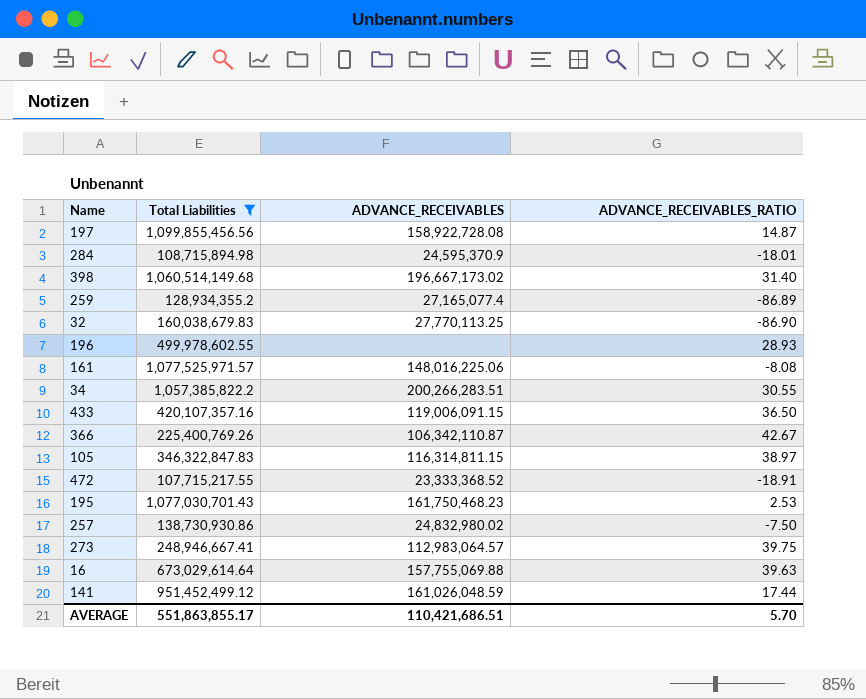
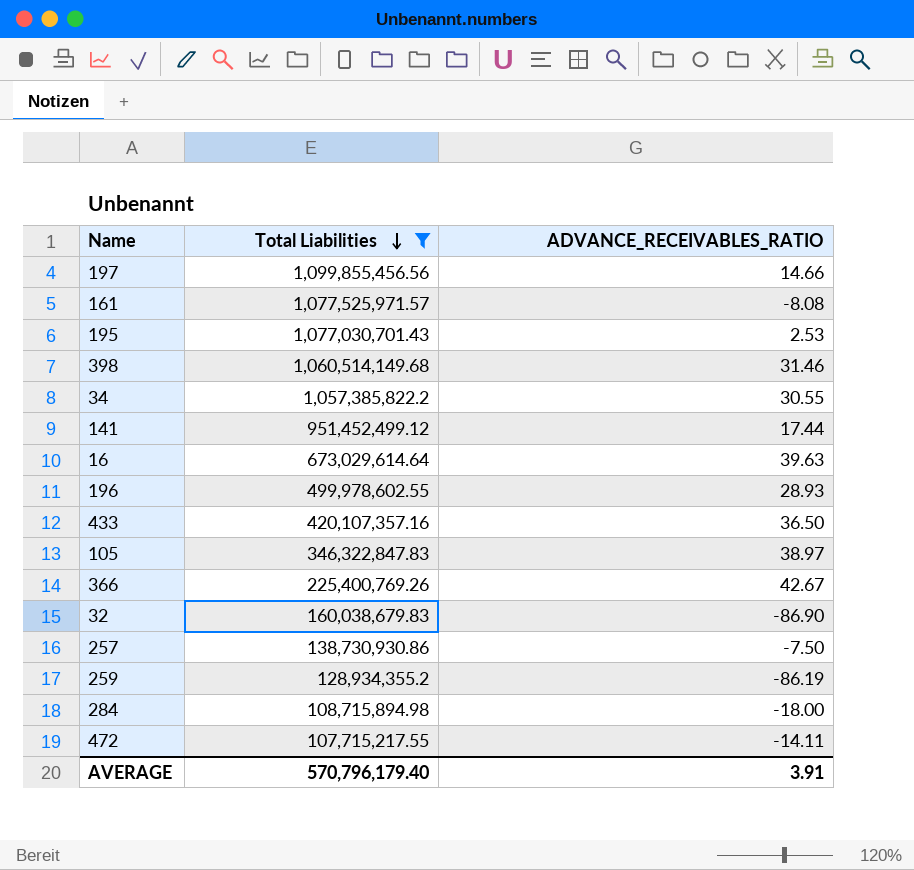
row order: none -> Total Liabilities descending
column ADVANCE_RECEIVABLES | position: 3 -> none
row 273: 248,946,667.41 | 112,983,064.57 | 39.75 -> none
197 | ADVANCE_RECEIVABLES_RATIO: 14.87 -> 14.66
398 | ADVANCE_RECEIVABLES_RATIO: 31.40 -> 31.46
259 | ADVANCE_RECEIVABLES_RATIO: -86.89 -> -86.19
284 | ADVANCE_RECEIVABLES_RATIO: -18.01 -> -18.00
472 | ADVANCE_RECEIVABLES_RATIO: -18.91 -> -14.11
AVERAGE | Total Liabilities: 551,863,855.17 -> 570,796,179.40
AVERAGE | ADVANCE_RECEIVABLES_RATIO: 5.70 -> 3.91

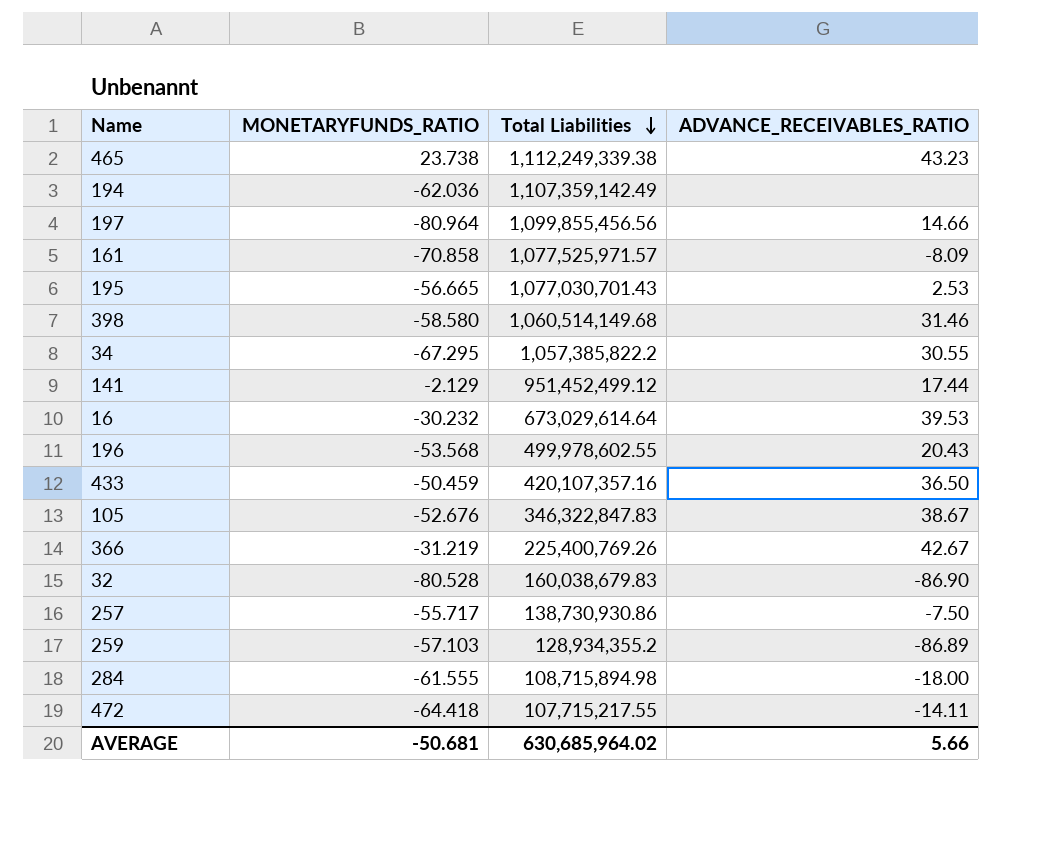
filter: Total Liabilities <= 1,099,855,456.56 -> none
column MONETARYFUNDS_RATIO | position: none -> 2
161 | ADVANCE_RECEIVABLES_RATIO: -8.08 -> -8.09
16 | ADVANCE_RECEIVABLES_RATIO: 39.63 -> 39.53
196 | ADVANCE_RECEIVABLES_RATIO: 28.93 -> 20.43
105 | ADVANCE_RECEIVABLES_RATIO: 38.97 -> 38.67
259 | ADVANCE_RECEIVABLES_RATIO: -86.19 -> -86.89
AVERAGE | Total Liabilities: 570,796,179.40 -> 630,685,964.02
AVERAGE | ADVANCE_RECEIVABLES_RATIO: 3.91 -> 5.66

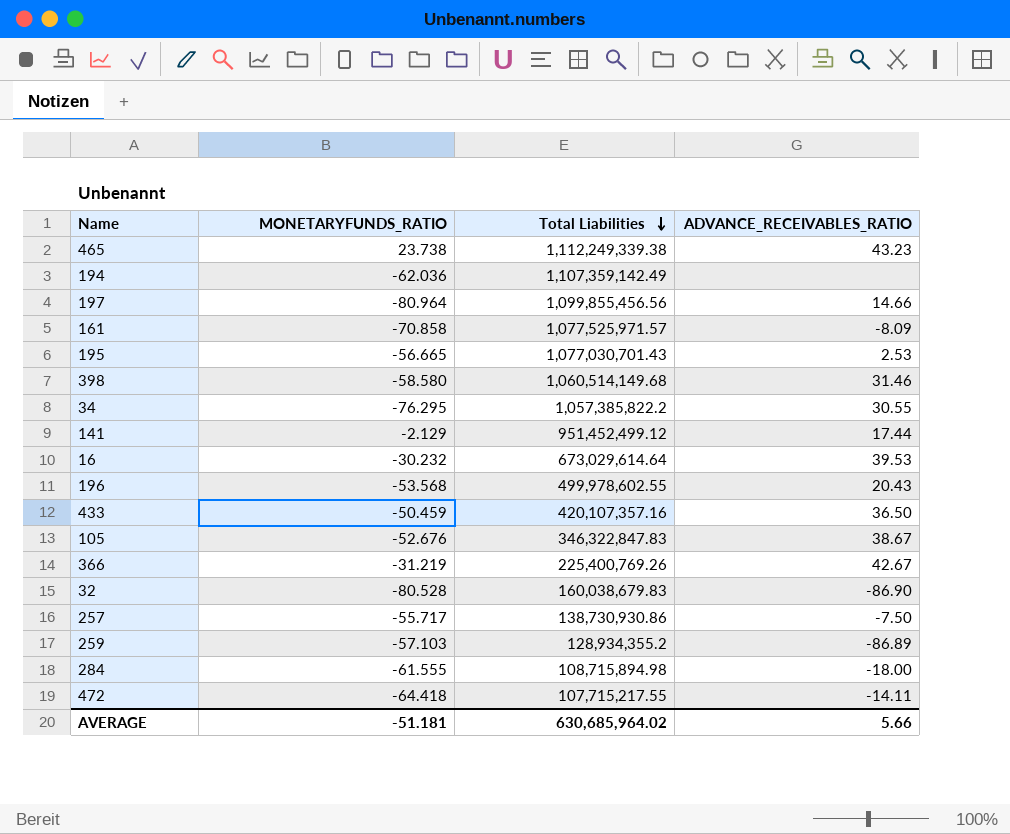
34 | MONETARYFUNDS_RATIO: -67.295 -> -76.295
AVERAGE | MONETARYFUNDS_RATIO: -50.681 -> -51.181

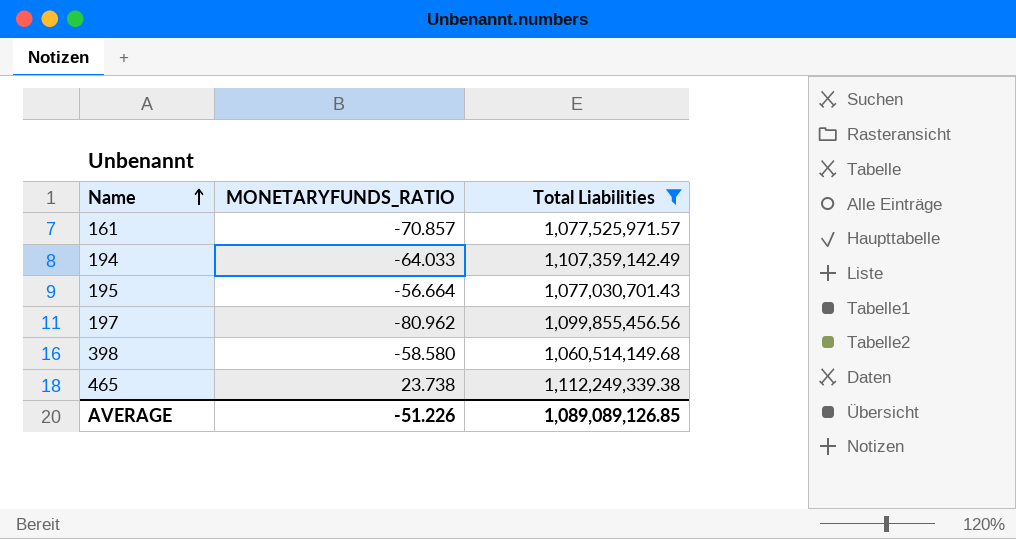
filter: none -> Total Liabilities >= 1,060,514,149.68
row order: Total Liabilities descending -> Name ascending
column ADVANCE_RECEIVABLES_RATIO | position: 4 -> none
161 | MONETARYFUNDS_RATIO: -70.858 -> -70.857
194 | MONETARYFUNDS_RATIO: -62.036 -> -64.033
195 | MONETARYFUNDS_RATIO: -56.665 -> -56.664
197 | MONETARYFUNDS_RATIO: -80.964 -> -80.962
AVERAGE | MONETARYFUNDS_RATIO: -51.181 -> -51.226
AVERAGE | Total Liabilities: 630,685,964.02 -> 1,089,089,126.85

